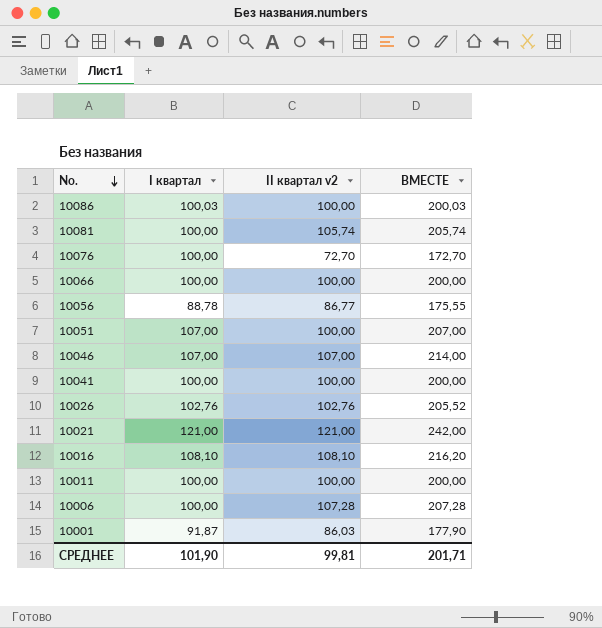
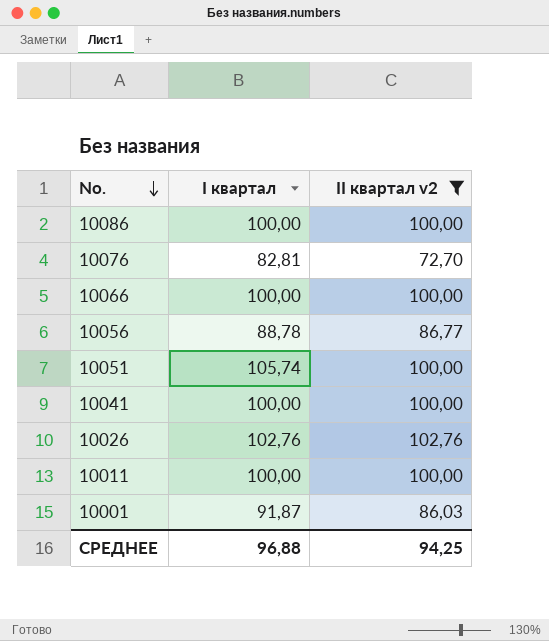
filter: none -> II квартал v2 <= 102,76
column ВМЕСТЕ | formula: [I квартал] + [II квартал v2] -> none
10086 | I квартал: 100,03 -> 100,00
10076 | I квартал: 100,00 -> 82,81
10051 | I квартал: 107,00 -> 105,74
СРЕДНЕЕ | I квартал: 101,90 -> 96,88
СРЕДНЕЕ | II квартал v2: 99,81 -> 94,25

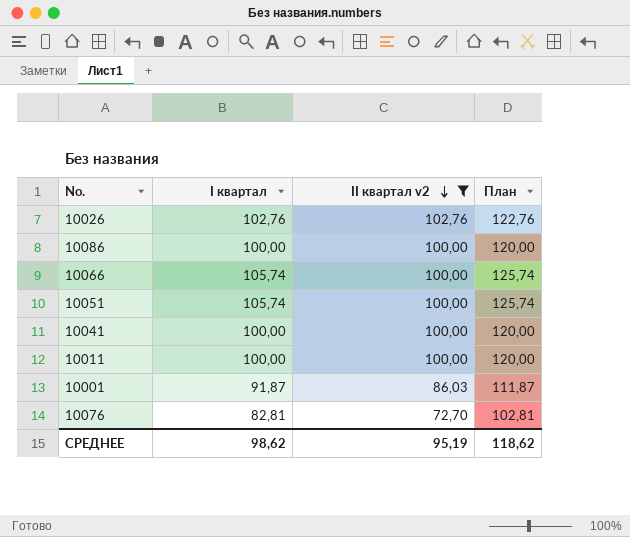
row order: No. descending -> II квартал v2 descending
column План | formula: none -> [I квартал] + 20
row 10056: 88,78 | 86,77 -> none
10066 | I квартал: 100,00 -> 105,74
СРЕДНЕЕ | I квартал: 96,88 -> 98,62
СРЕДНЕЕ | II квартал v2: 94,25 -> 95,19

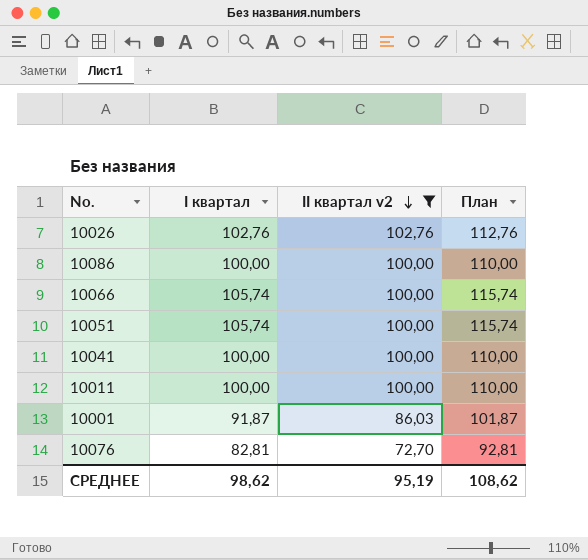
column План | formula: [I квартал] + 20 -> [I квартал] + 10
СРЕДНЕЕ | План: 118,62 -> 108,62

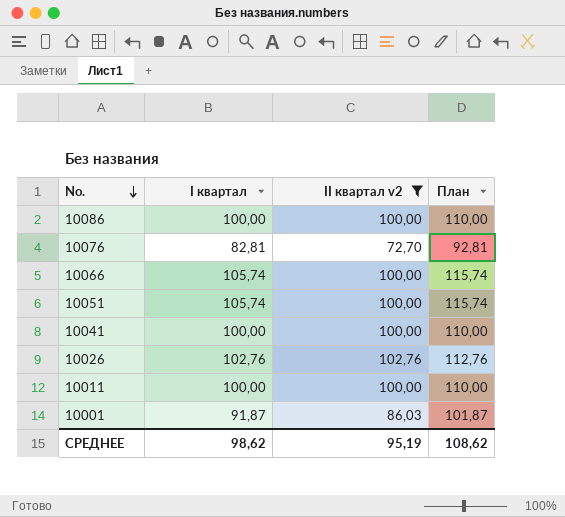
row order: II квартал v2 descending -> No. descending

